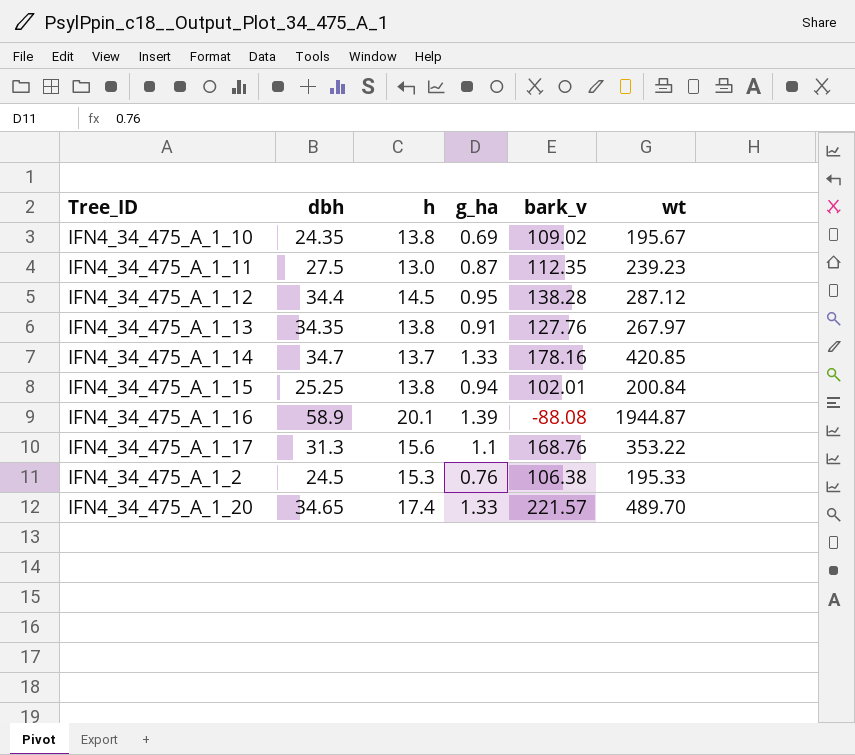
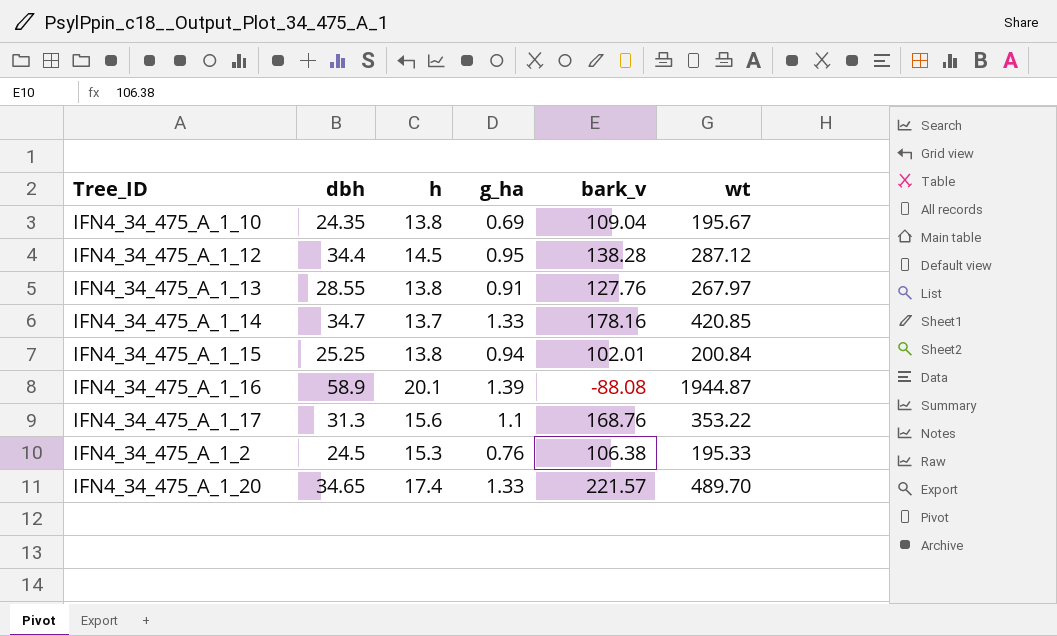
row IFN4_34_475_A_1_11: 27.5 | 13.0 | 0.87 | 112.35 | 239.23 -> none
IFN4_34_475_A_1_10 | bark_v: 109.02 -> 109.04
IFN4_34_475_A_1_13 | dbh: 34.35 -> 28.55

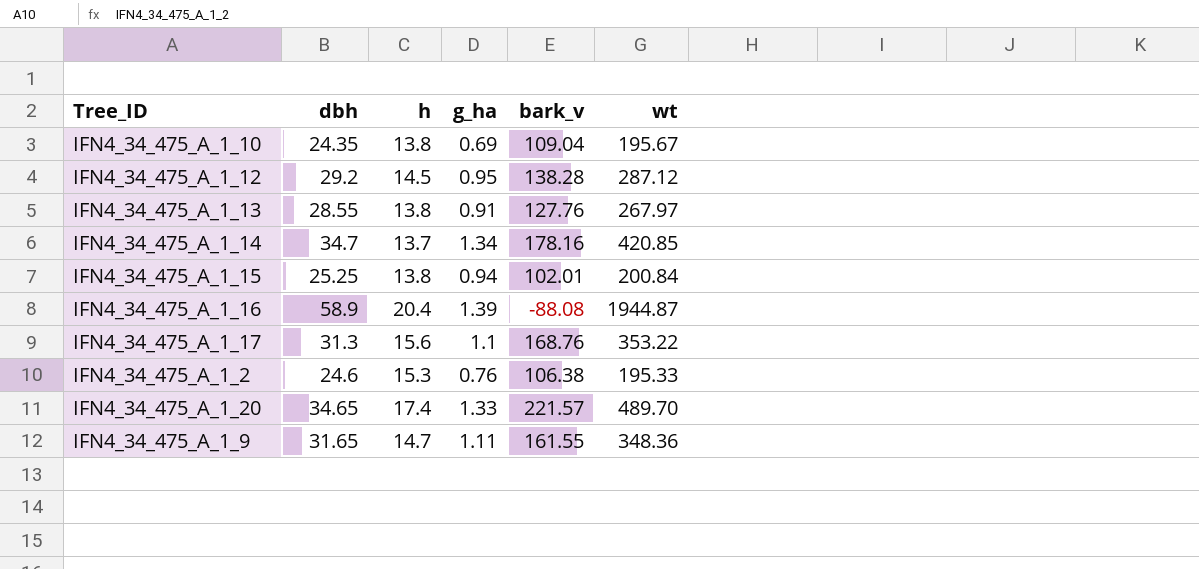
IFN4_34_475_A_1_12 | dbh: 34.4 -> 29.2
IFN4_34_475_A_1_14 | g_ha: 1.33 -> 1.34
IFN4_34_475_A_1_16 | h: 20.1 -> 20.4
IFN4_34_475_A_1_2 | dbh: 24.5 -> 24.6
row IFN4_34_475_A_1_9: none -> 31.65 | 14.7 | 1.11 | 161.55 | 348.36

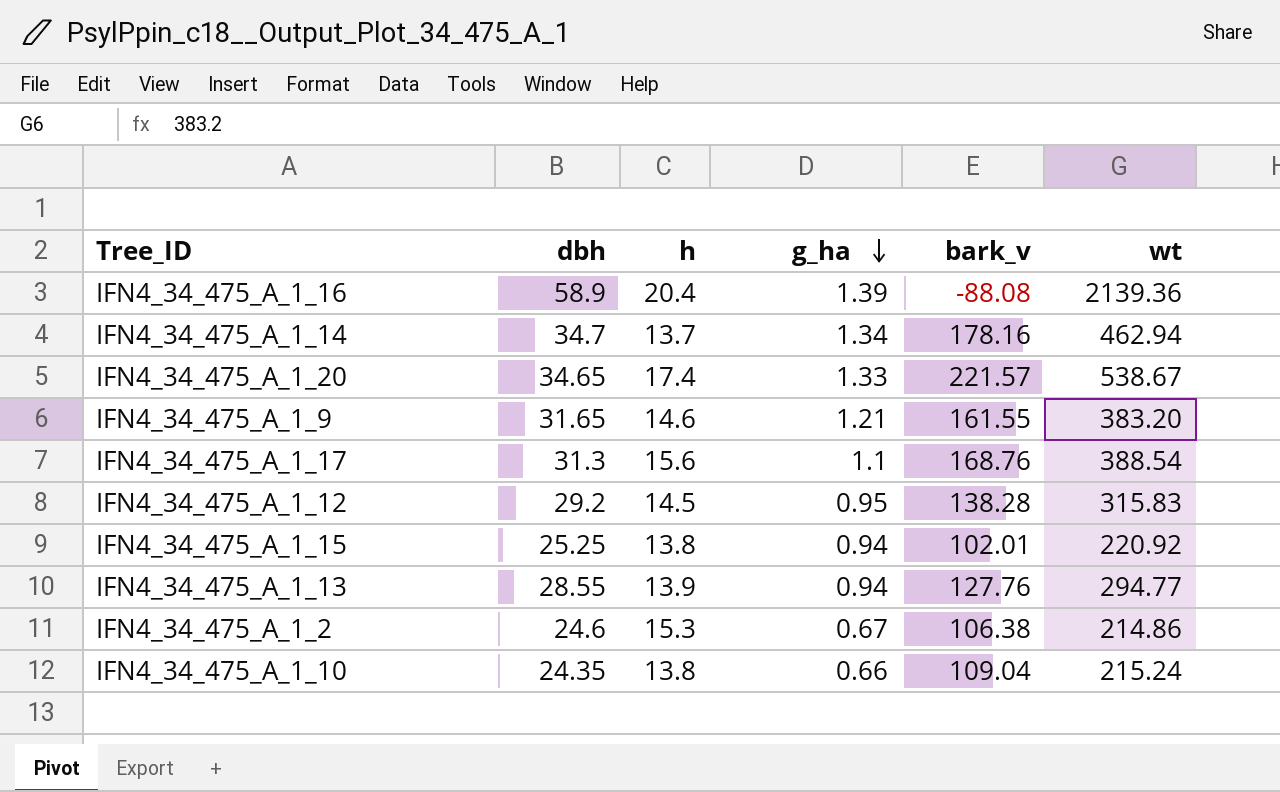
row order: none -> g_ha descending
IFN4_34_475_A_1_16 | wt: 1944.87 -> 2139.36
IFN4_34_475_A_1_14 | wt: 420.85 -> 462.94
IFN4_34_475_A_1_20 | wt: 489.70 -> 538.67
IFN4_34_475_A_1_9 | h: 14.7 -> 14.6
IFN4_34_475_A_1_9 | g_ha: 1.11 -> 1.21
IFN4_34_475_A_1_9 | wt: 348.36 -> 383.20
IFN4_34_475_A_1_17 | wt: 353.22 -> 388.54
IFN4_34_475_A_1_12 | wt: 287.12 -> 315.83
IFN4_34_475_A_1_15 | wt: 200.84 -> 220.92
IFN4_34_475_A_1_13 | h: 13.8 -> 13.9
IFN4_34_475_A_1_13 | g_ha: 0.91 -> 0.94
IFN4_34_475_A_1_13 | wt: 267.97 -> 294.77
IFN4_34_475_A_1_2 | g_ha: 0.76 -> 0.67
IFN4_34_475_A_1_2 | wt: 195.33 -> 214.86
IFN4_34_475_A_1_10 | g_ha: 0.69 -> 0.66
IFN4_34_475_A_1_10 | wt: 195.67 -> 215.24

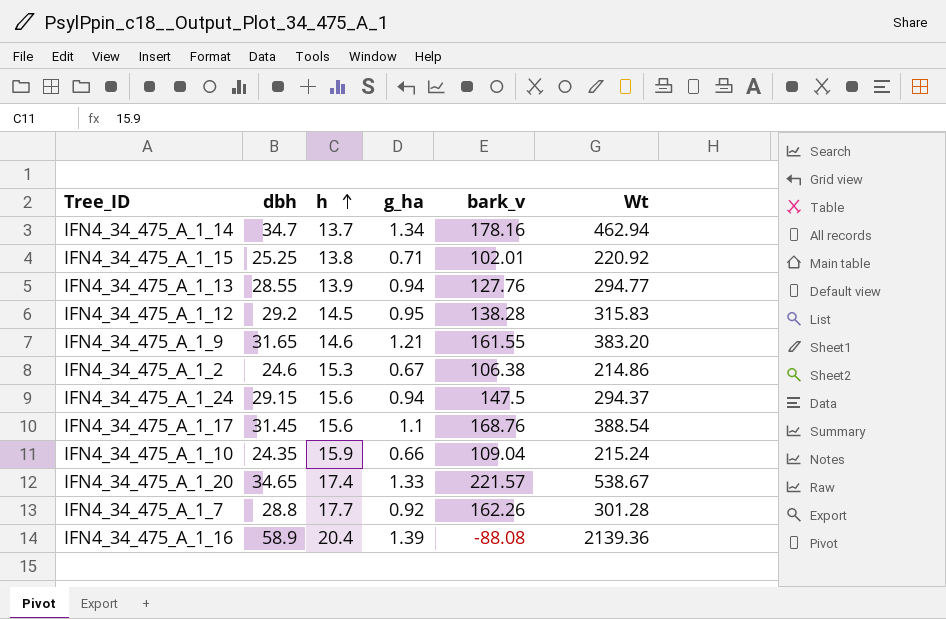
row order: g_ha descending -> h ascending
column name: wt -> Wt
IFN4_34_475_A_1_15 | g_ha: 0.94 -> 0.71
row IFN4_34_475_A_1_24: none -> 29.15 | 15.6 | 0.94 | 147.5 | 294.37
IFN4_34_475_A_1_17 | dbh: 31.3 -> 31.45
IFN4_34_475_A_1_10 | h: 13.8 -> 15.9
row IFN4_34_475_A_1_7: none -> 28.8 | 17.7 | 0.92 | 162.26 | 301.28

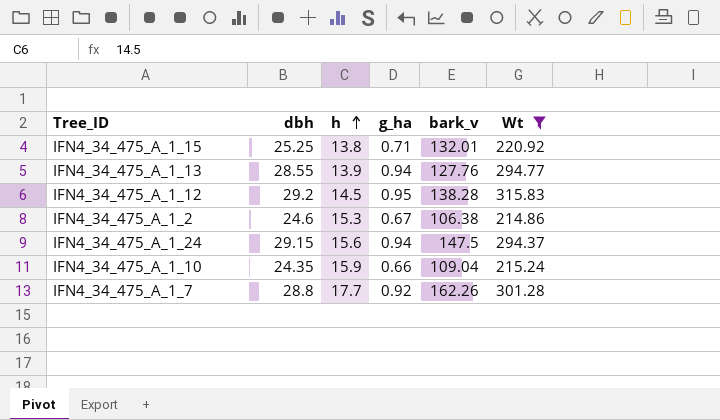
filter: none -> Wt <= 315.83
IFN4_34_475_A_1_15 | bark_v: 102.01 -> 132.01

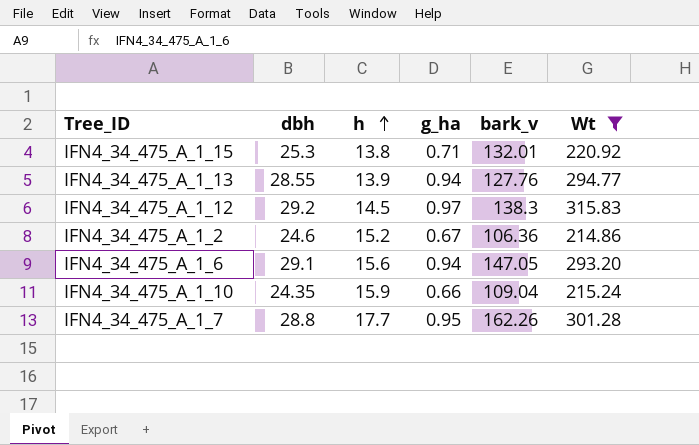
row IFN4_34_475_A_1_24: 29.15 | 15.6 | 0.94 | 147.5 | 294.37 -> none
IFN4_34_475_A_1_15 | dbh: 25.25 -> 25.3
IFN4_34_475_A_1_12 | g_ha: 0.95 -> 0.97
IFN4_34_475_A_1_12 | bark_v: 138.28 -> 138.3
IFN4_34_475_A_1_2 | h: 15.3 -> 15.2
IFN4_34_475_A_1_2 | bark_v: 106.38 -> 106.36
row IFN4_34_475_A_1_6: none -> 29.1 | 15.6 | 0.94 | 147.05 | 293.20
IFN4_34_475_A_1_7 | g_ha: 0.92 -> 0.95

